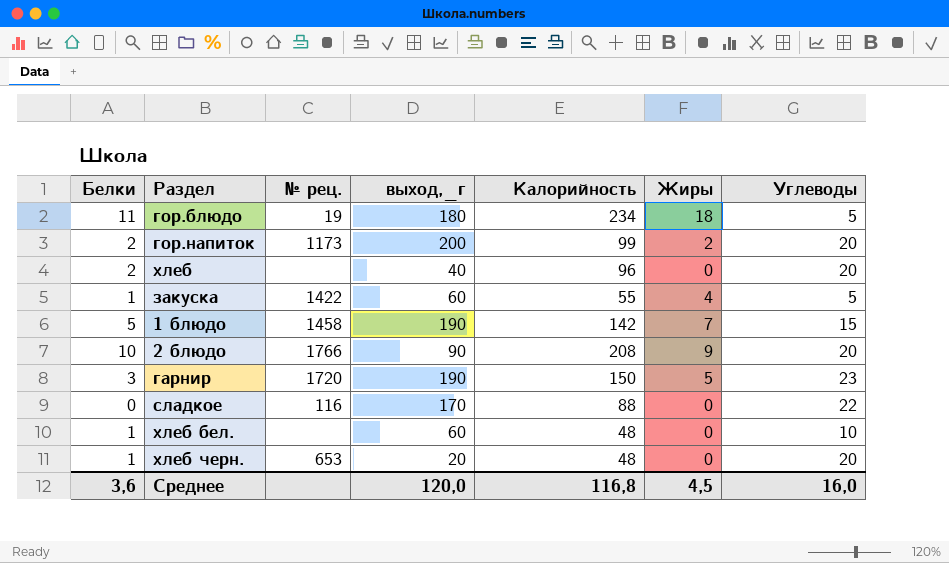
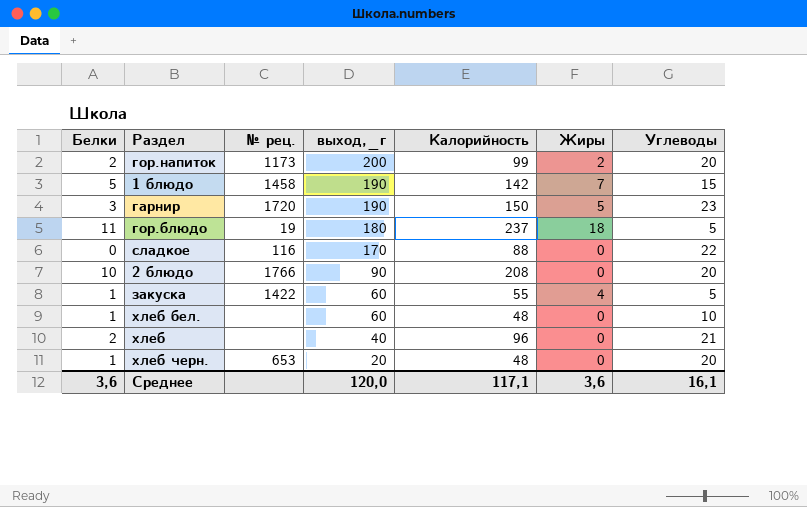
row order: none -> выход,_г descending
гор.блюдо | Калорийность: 234 -> 237
2 блюдо | Жиры: 9 -> 0
хлеб | Углеводы: 20 -> 21
Среднее | Калорийность: 116,8 -> 117,1
Среднее | Жиры: 4,5 -> 3,6
Среднее | Углеводы: 16,0 -> 16,1

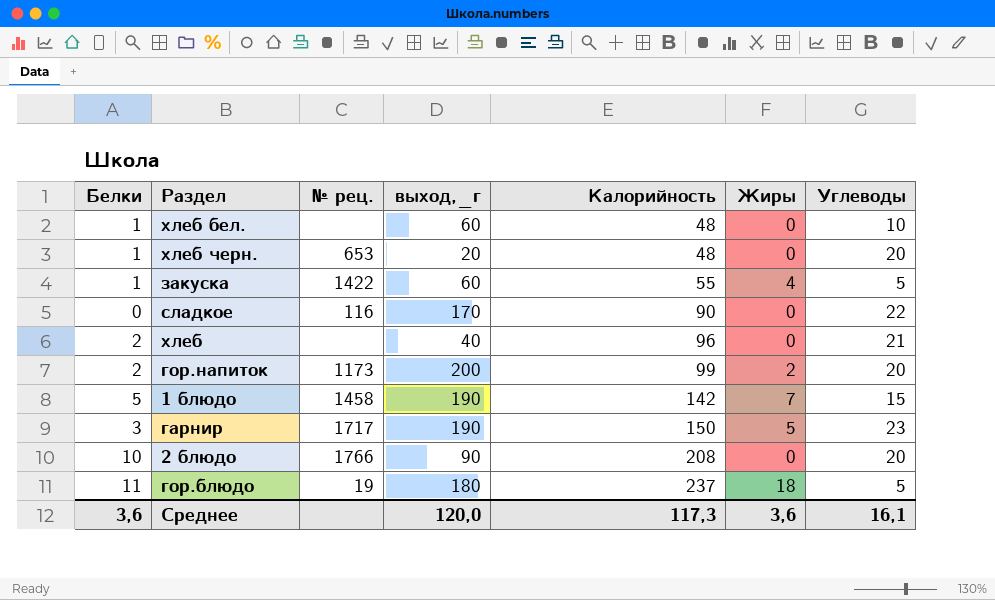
row order: выход,_г descending -> Калорийность ascending
сладкое | Калорийность: 88 -> 90
гарнир | № рец.: 1720 -> 1717
Среднее | Калорийность: 117,1 -> 117,3

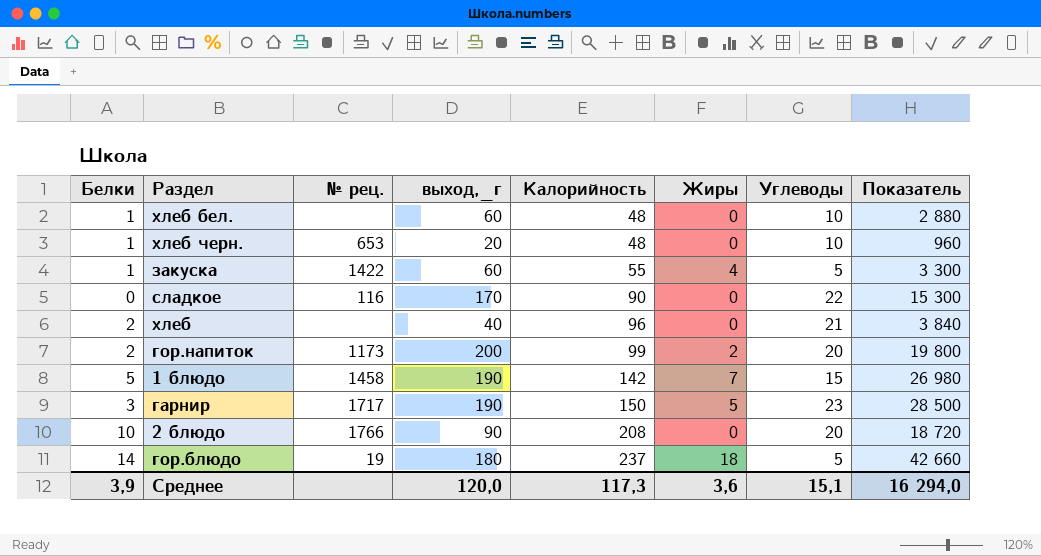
column Показатель | formula: none -> [выход,_г] * [Калорийность]
хлеб черн. | Углеводы: 20 -> 10
гор.блюдо | Белки: 11 -> 14
Среднее | Белки: 3,6 -> 3,9
Среднее | Углеводы: 16,1 -> 15,1

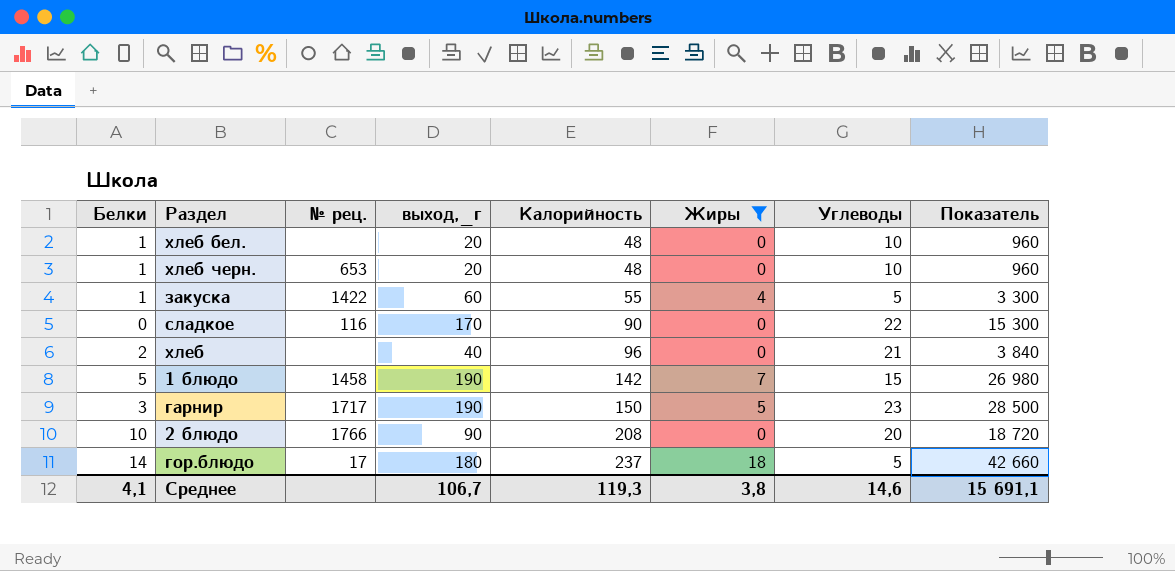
filter: none -> Жиры != 2
хлеб бел. | выход,_г: 60 -> 20
хлеб бел. | Показатель: 2 880 -> 960
гор.блюдо | № рец.: 19 -> 17
Среднее | Белки: 3,9 -> 4,1
Среднее | выход,_г: 120,0 -> 106,7
Среднее | Калорийность: 117,3 -> 119,3
Среднее | Жиры: 3,6 -> 3,8
Среднее | Углеводы: 15,1 -> 14,6
Среднее | Показатель: 16 294,0 -> 15 691,1

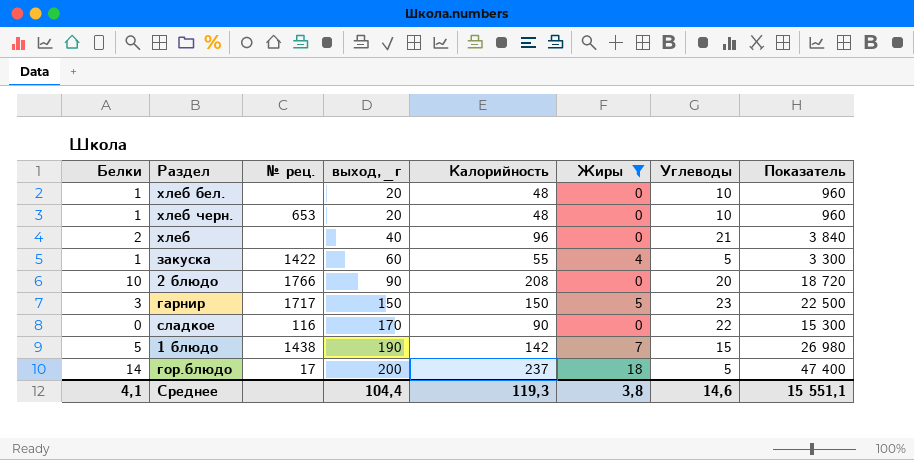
row order: Калорийность ascending -> выход,_г ascending
гарнир | выход,_г: 190 -> 150
гарнир | Показатель: 28 500 -> 22 500
1 блюдо | № рец.: 1458 -> 1438
гор.блюдо | выход,_г: 180 -> 200
гор.блюдо | Показатель: 42 660 -> 47 400
Среднее | выход,_г: 106,7 -> 104,4
Среднее | Показатель: 15 691,1 -> 15 551,1

